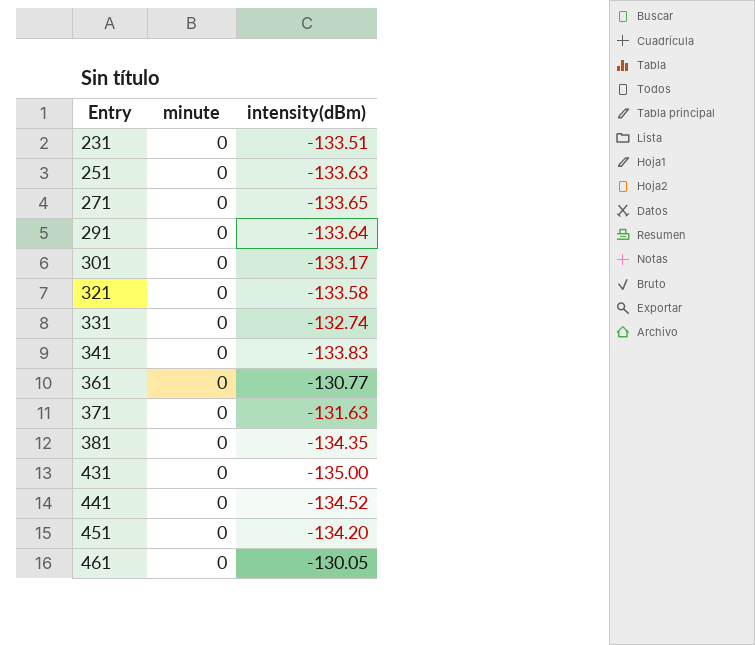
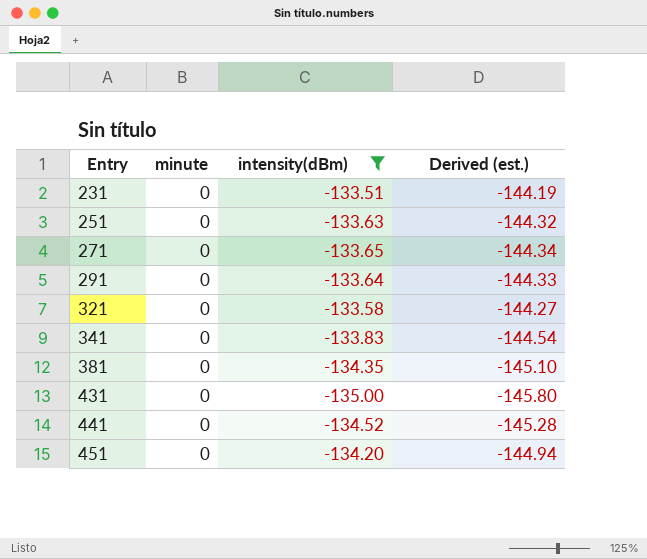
filter: none -> intensity(dBm) <= -133.51
column Derived (est.) | formula: none -> [intensity(dBm)] * 1.08

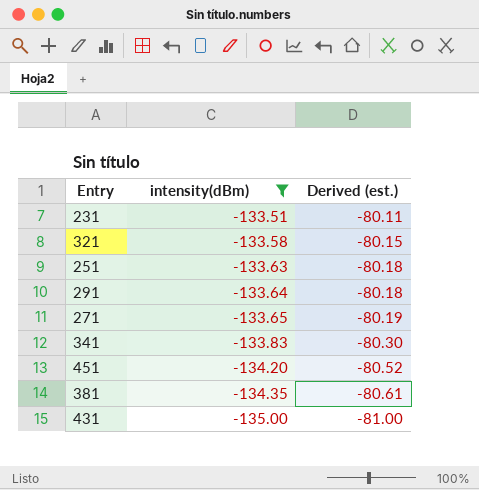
row order: Entry ascending -> intensity(dBm) descending
column minute | position: 2 -> none
column Derived (est.) | formula: [intensity(dBm)] * 1.08 -> [intensity(dBm)] * 0.6
row 441: 0 | -134.52 | -145.28 -> none

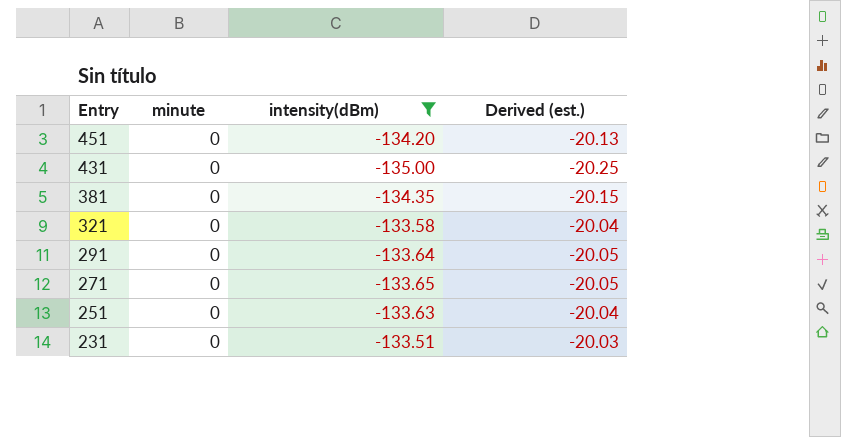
row order: intensity(dBm) descending -> Entry descending
column minute | position: none -> 2
column Derived (est.) | formula: [intensity(dBm)] * 0.6 -> [intensity(dBm)] * 0.15
row 341: -133.83 | -80.30 -> none

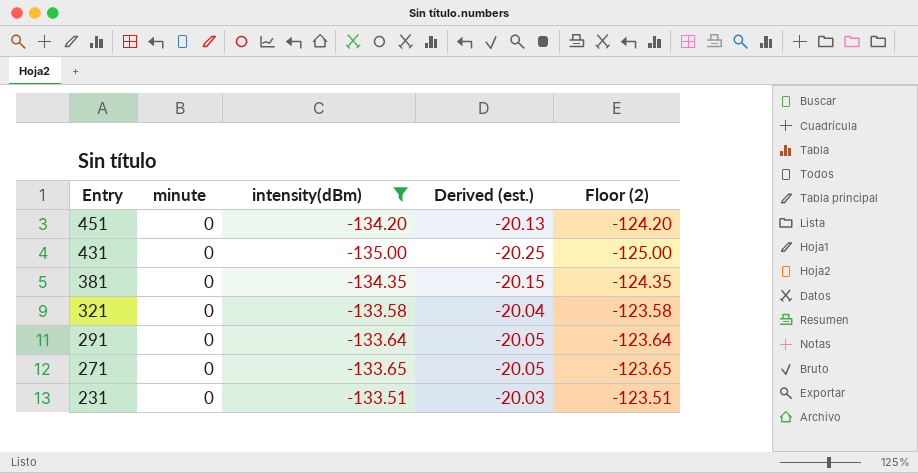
column Floor (2) | formula: none -> [intensity(dBm)] + 10
row 251: 0 | -133.63 | -20.04 -> none

